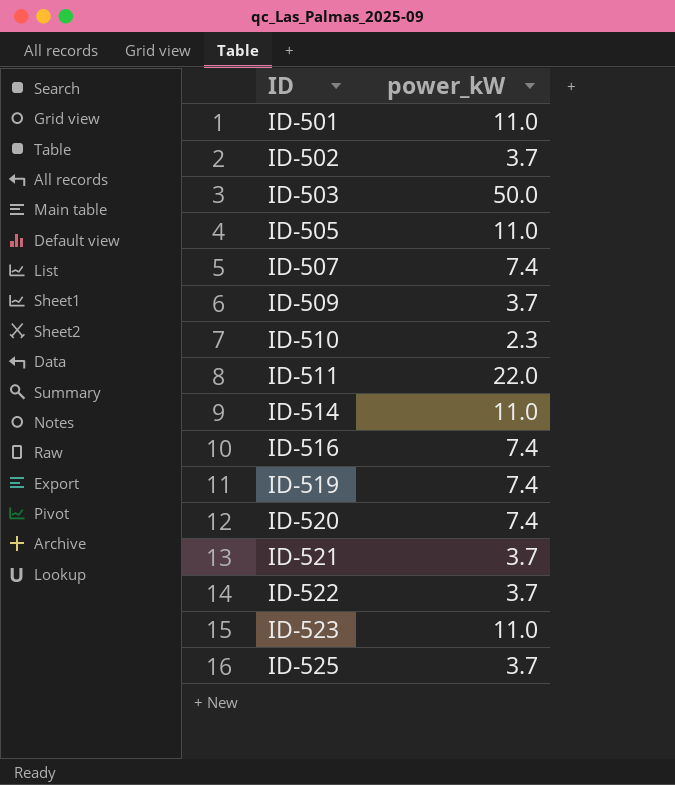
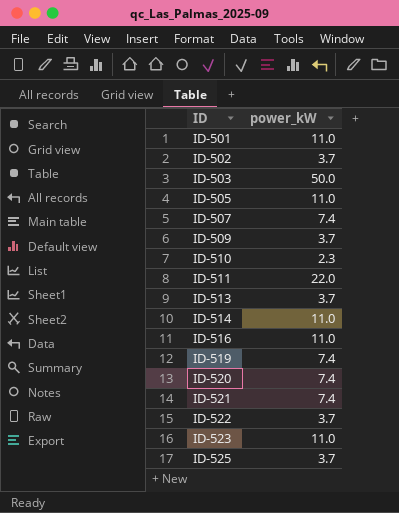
row ID-513: none -> 3.7
ID-516 | power_kW: 7.4 -> 11.0
ID-521 | power_kW: 3.7 -> 7.4

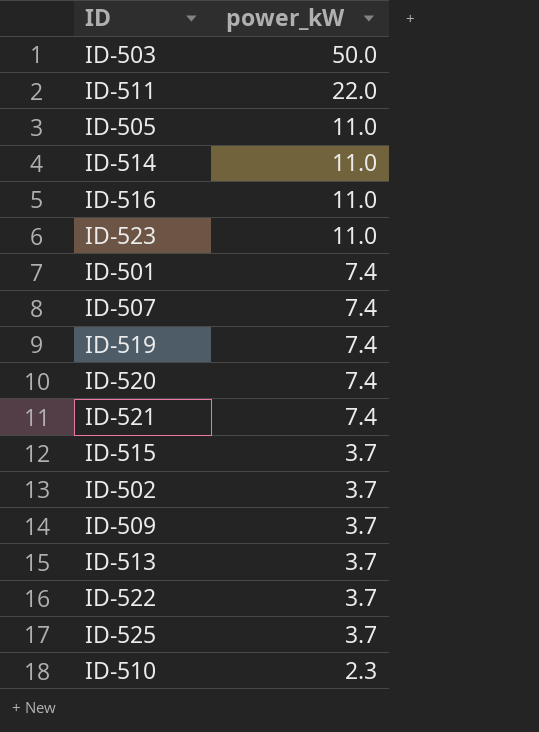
row order: ID ascending -> power_kW descending
ID-501 | power_kW: 11.0 -> 7.4
row ID-515: none -> 3.7

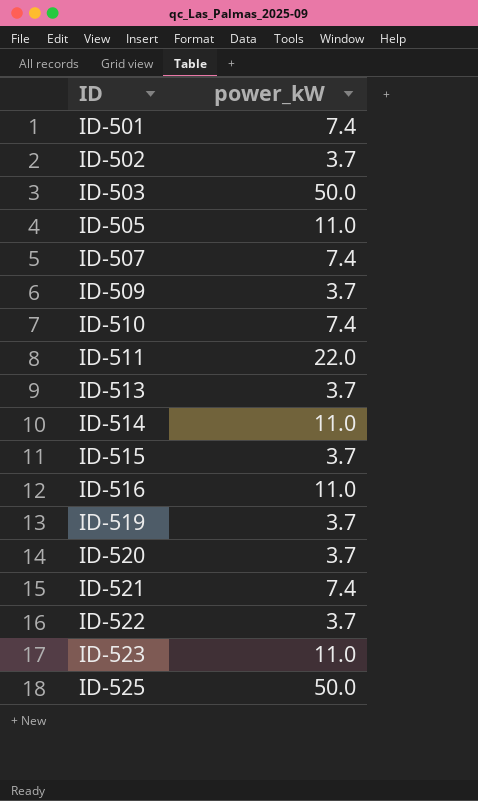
row order: power_kW descending -> ID ascending
ID-510 | power_kW: 2.3 -> 7.4
ID-519 | power_kW: 7.4 -> 3.7
ID-520 | power_kW: 7.4 -> 3.7
ID-525 | power_kW: 3.7 -> 50.0

